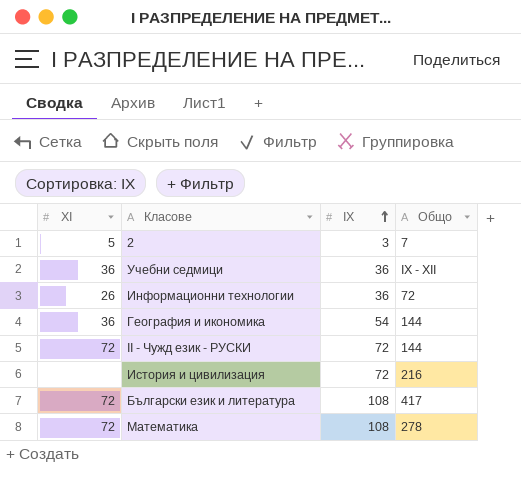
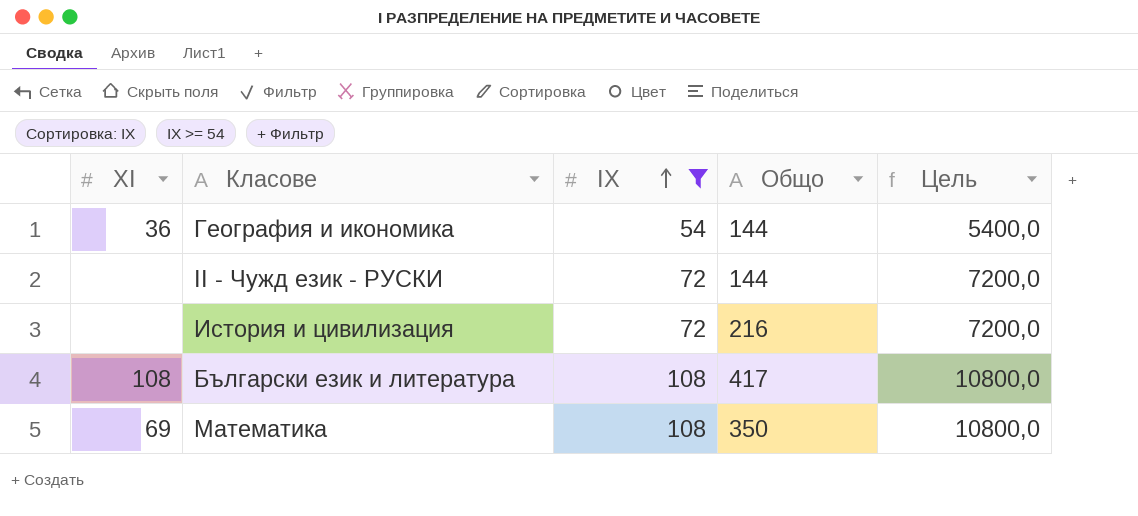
filter: none -> ІХ >= 54
column Цель | formula: none -> [ІХ] * 100
ІІ - Чужд език - РУСКИ | ХІ: 72 -> none
Български език и литература | ХІ: 72 -> 108
Математика | ХІ: 72 -> 69
Математика | Общо: 278 -> 350

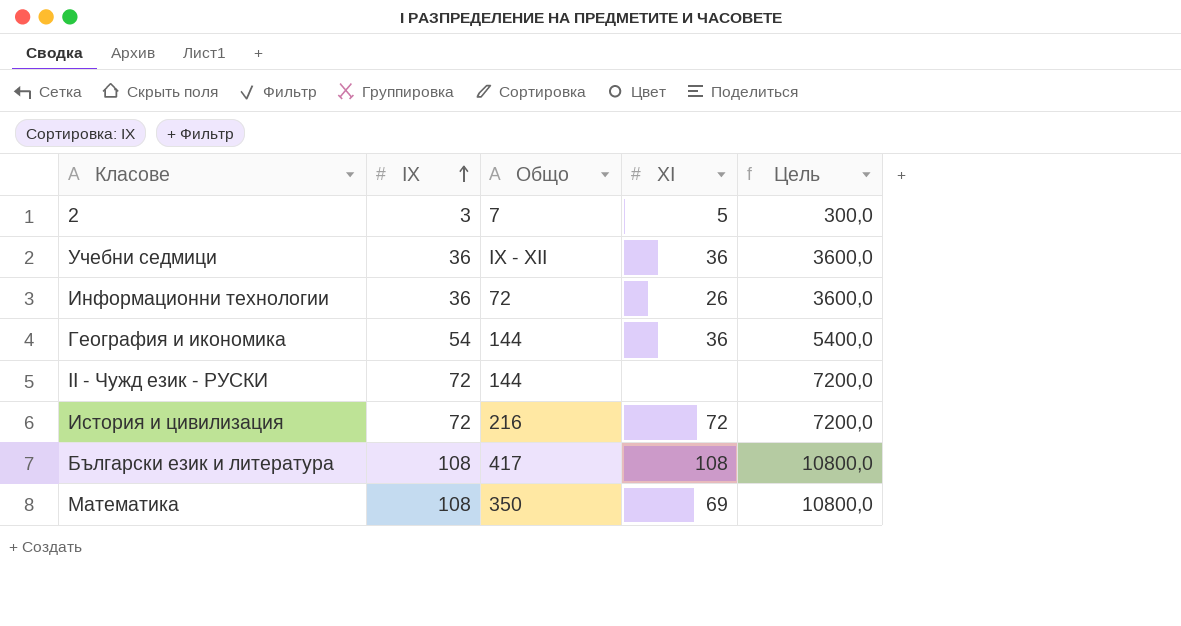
filter: ІХ >= 54 -> none
column ХІ | position: 1 -> 4
История и цивилизация | ХІ: none -> 72

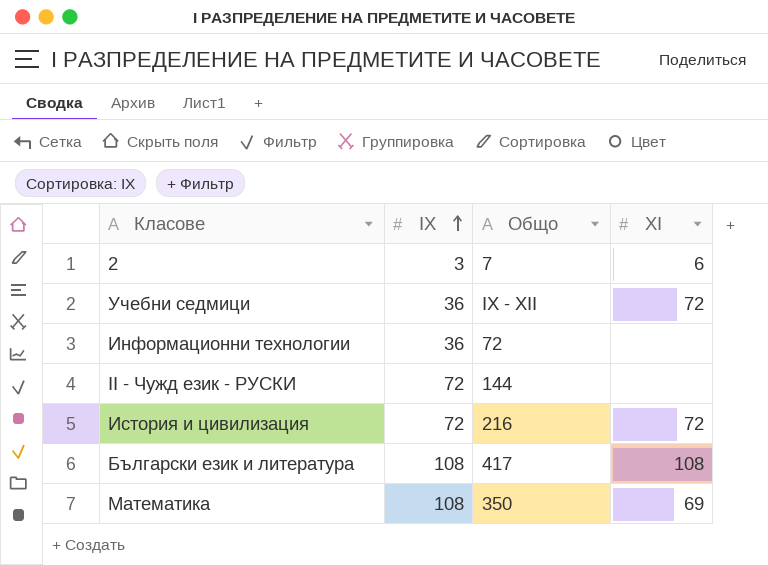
column Цель | formula: [ІХ] * 100 -> none
row География и икономика: 54 | 144 | 36 | 5400,0 -> none
2 | ХІ: 5 -> 6
Учебни седмици | ХІ: 36 -> 72
Информационни технологии | ХІ: 26 -> none

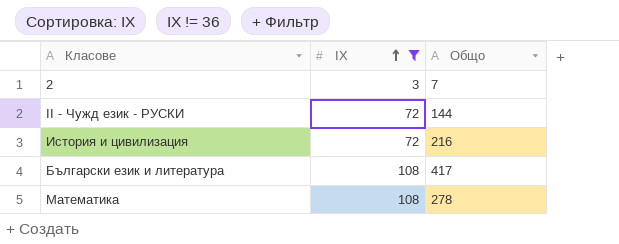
filter: none -> ІХ != 36
column ХІ | position: 4 -> none
Математика | Общо: 350 -> 278

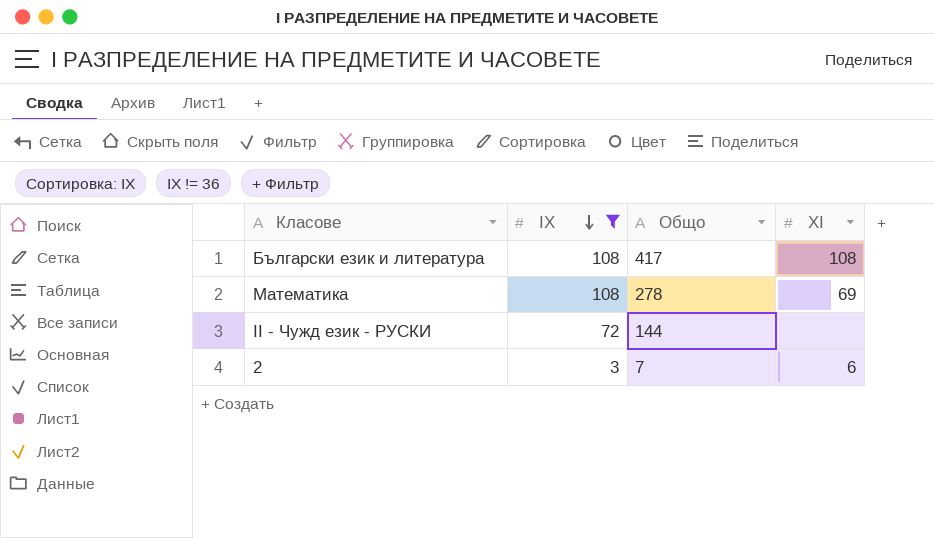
row order: ІХ ascending -> ІХ descending
column ХІ | position: none -> 4
row История и цивилизация: 72 | 216 -> none

